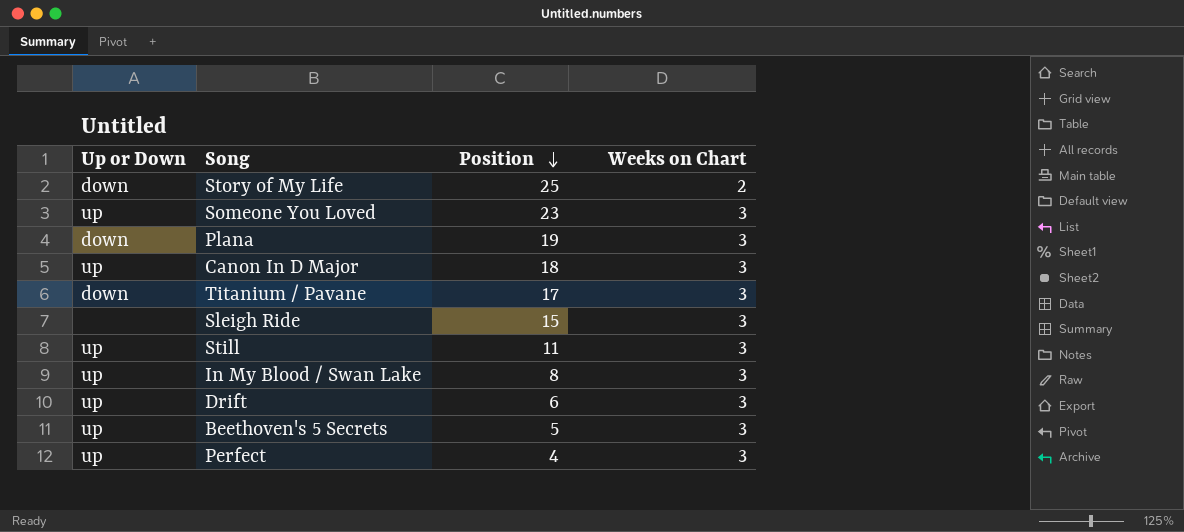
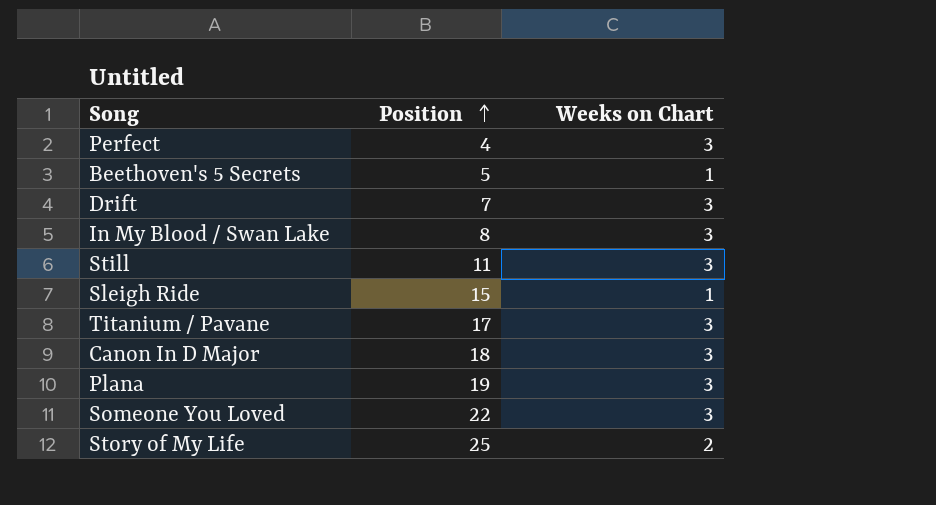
row order: Position descending -> Position ascending
column Up or Down | position: 1 -> none
Beethoven's 5 Secrets | Weeks on Chart: 3 -> 1
Drift | Position: 6 -> 7
Sleigh Ride | Weeks on Chart: 3 -> 1
Someone You Loved | Position: 23 -> 22

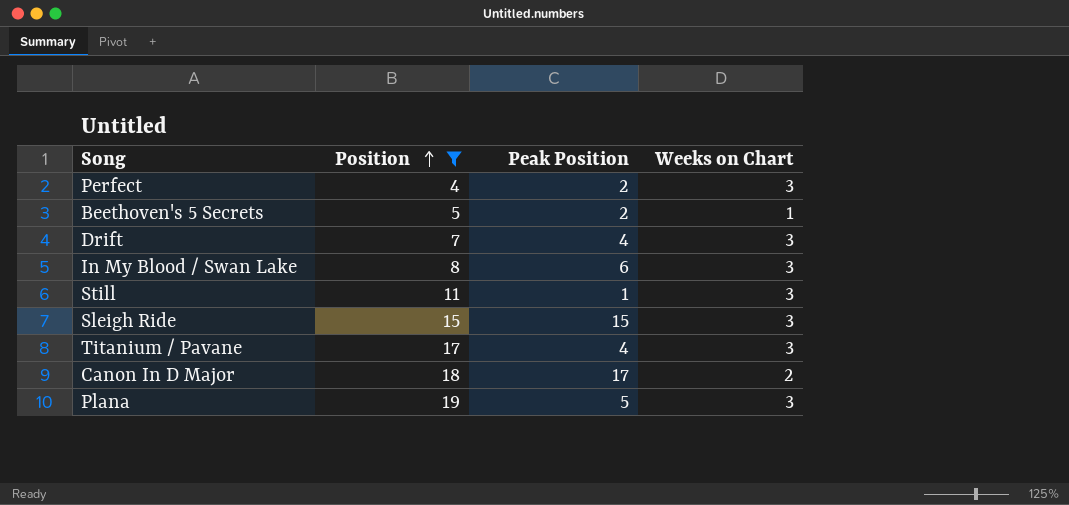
filter: none -> Position <= 19
column Peak Position | position: none -> 3
Sleigh Ride | Weeks on Chart: 1 -> 3
Canon In D Major | Weeks on Chart: 3 -> 2

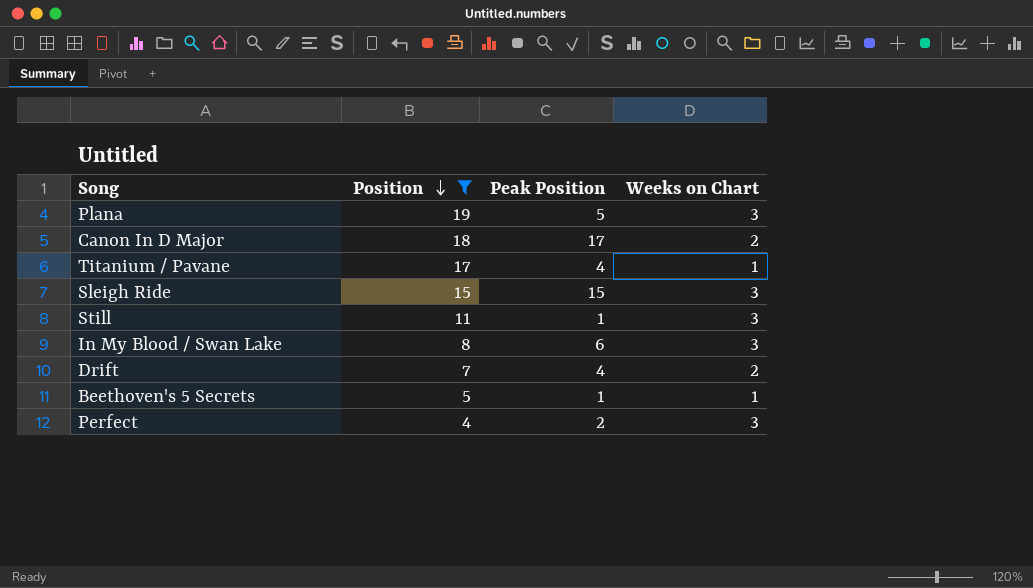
row order: Position ascending -> Position descending
Titanium / Pavane | Weeks on Chart: 3 -> 1
Drift | Weeks on Chart: 3 -> 2
Beethoven's 5 Secrets | Peak Position: 2 -> 1

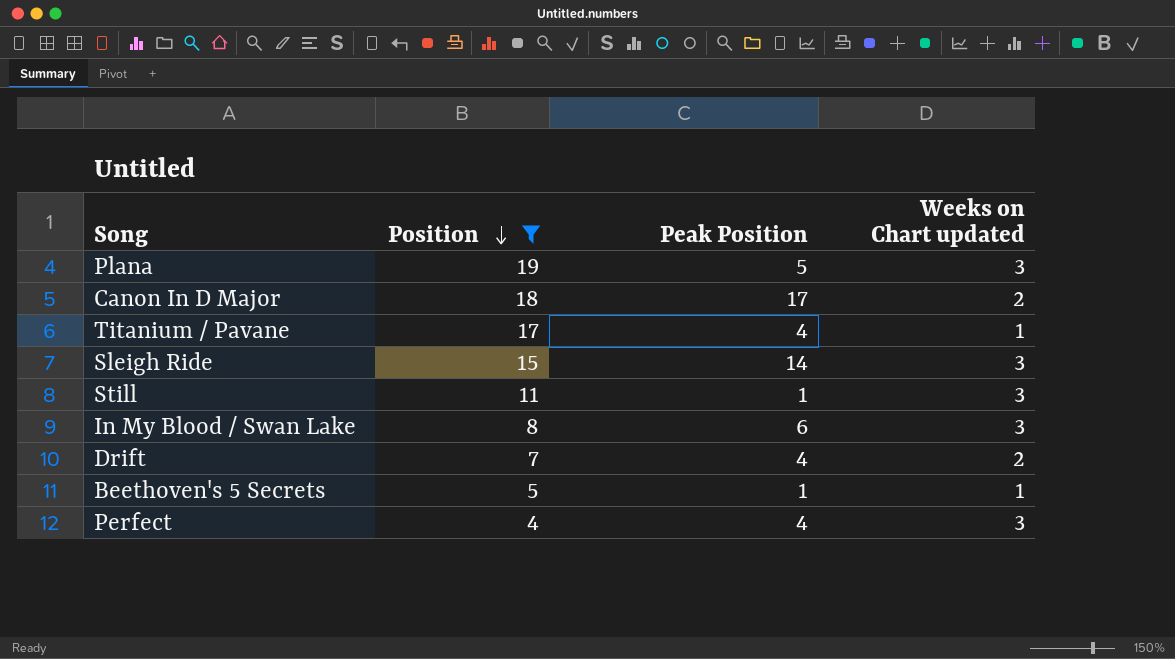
column name: Weeks on Chart -> Weeks on Chart updated
Sleigh Ride | Peak Position: 15 -> 14
Perfect | Peak Position: 2 -> 4

